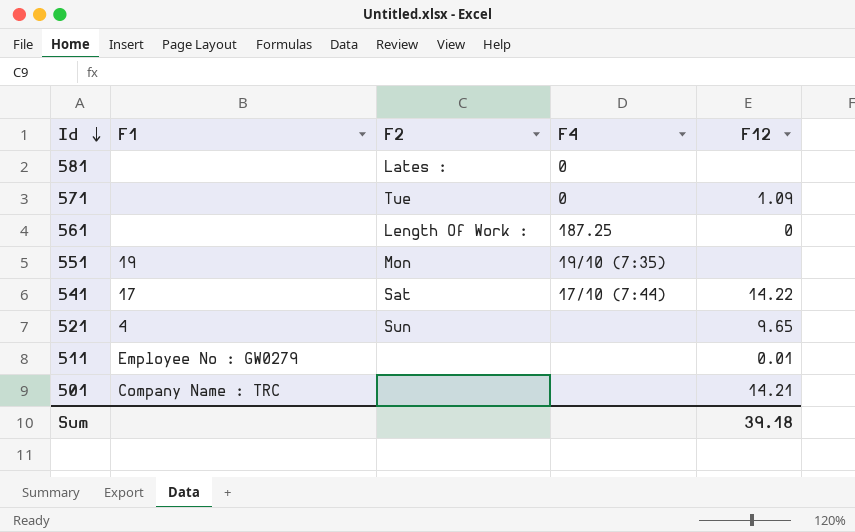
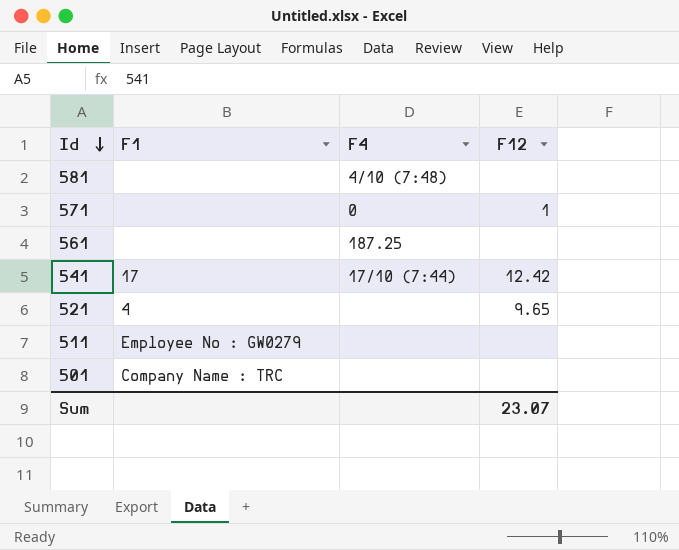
column F2 | position: 3 -> none
row 551: 19 | Mon | 19/10 (7:35) | none -> none
581 | F4: 0 -> 4/10 (7:48)
571 | F12: 1.09 -> 1
561 | F12: 0 -> none
541 | F12: 14.22 -> 12.42
511 | F12: 0.01 -> none
501 | F12: 14.21 -> none
Sum | F12: 39.18 -> 23.07

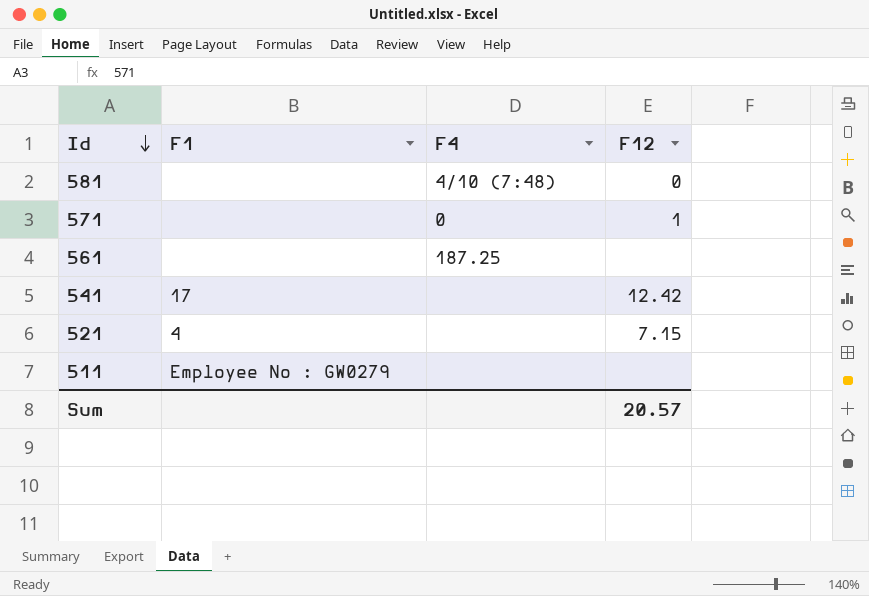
row 501: Company Name : TRC | none | none -> none
581 | F12: none -> 0
541 | F4: 17/10 (7:44) -> none
521 | F12: 9.65 -> 7.15
Sum | F12: 23.07 -> 20.57

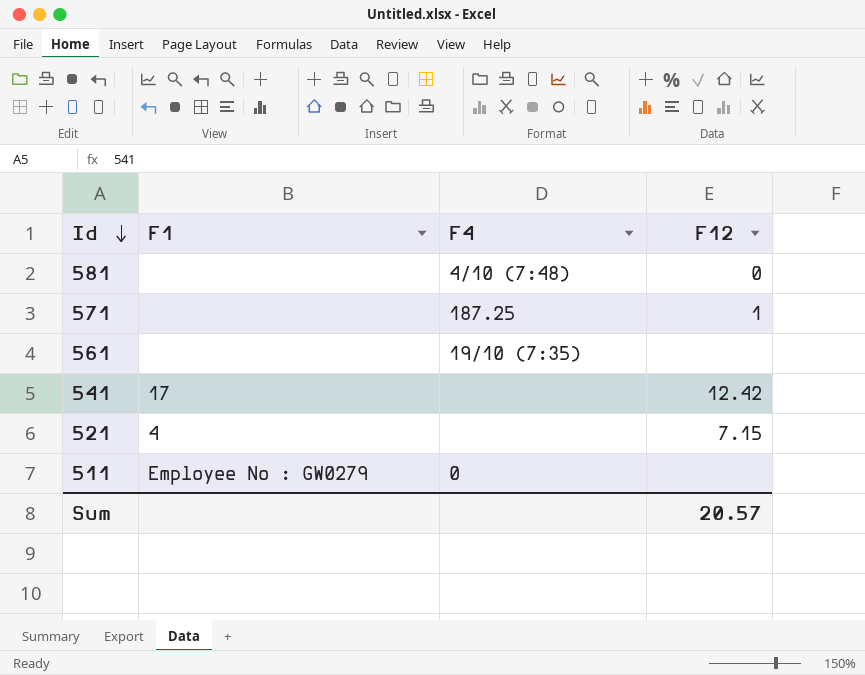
571 | F4: 0 -> 187.25
561 | F4: 187.25 -> 19/10 (7:35)
511 | F4: none -> 0

